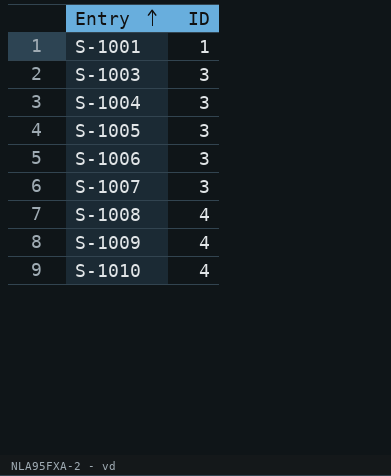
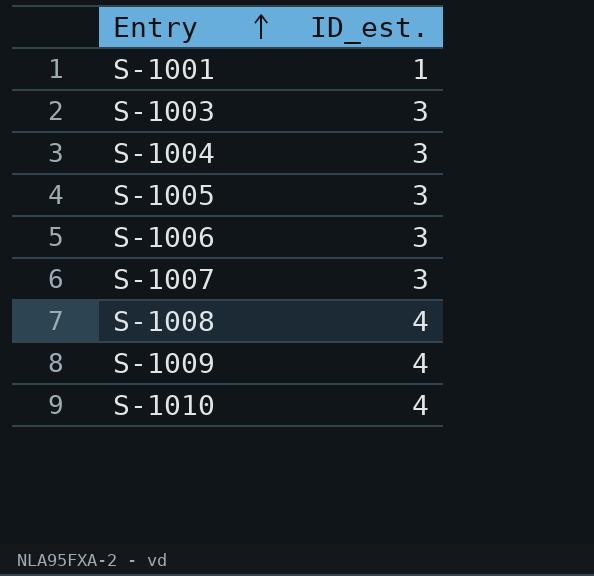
column name: ID -> ID_est.

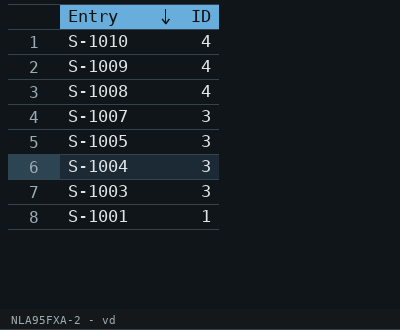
row order: Entry ascending -> Entry descending
column name: ID_est. -> ID
row S-1006: 3 -> none

